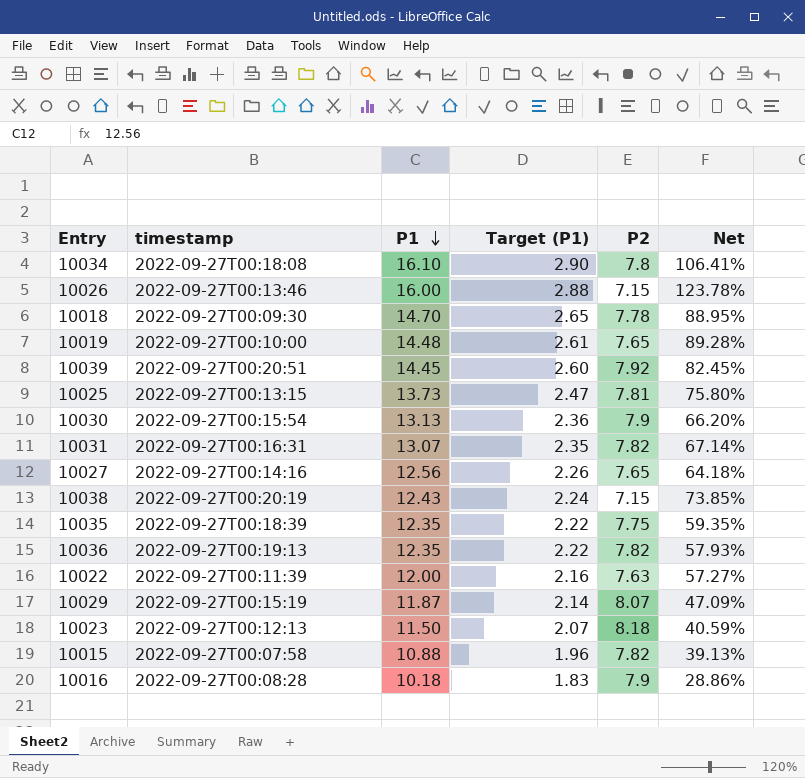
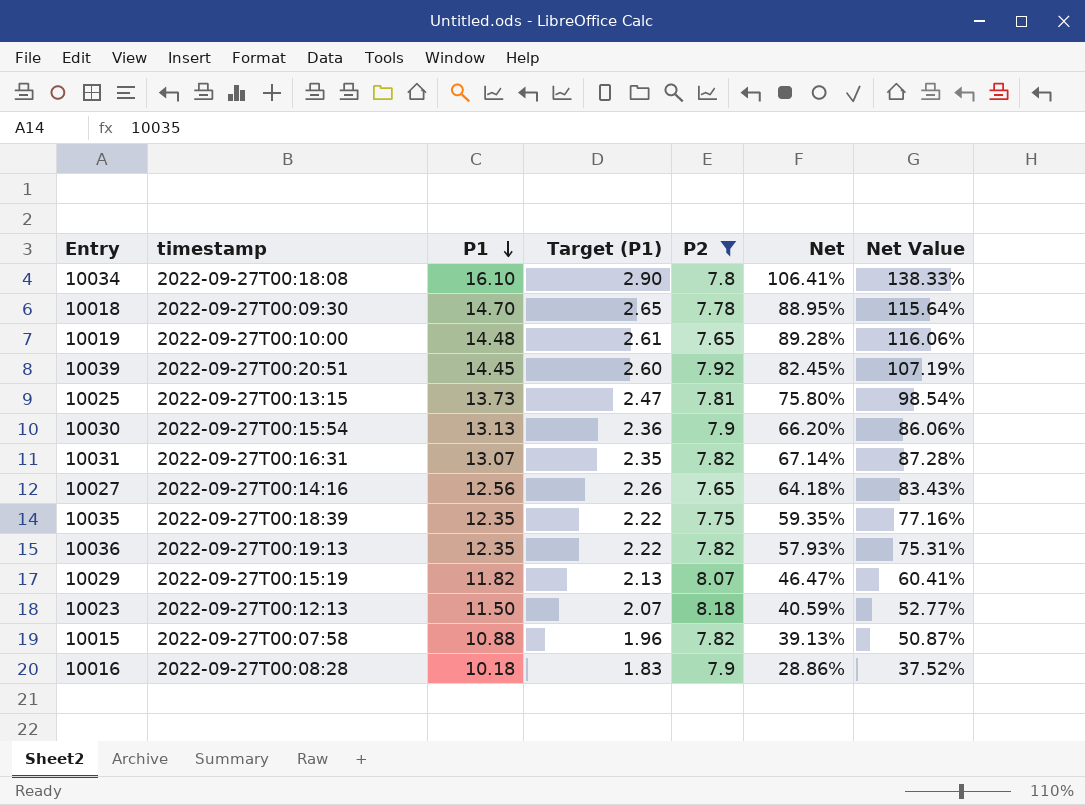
filter: none -> P2 >= 7.65
column Net Value | formula: none -> [Net] * 1.3
10029 | P1: 11.87 -> 11.82
10029 | Target (P1): 2.14 -> 2.13
10029 | Net: 47.09% -> 46.47%

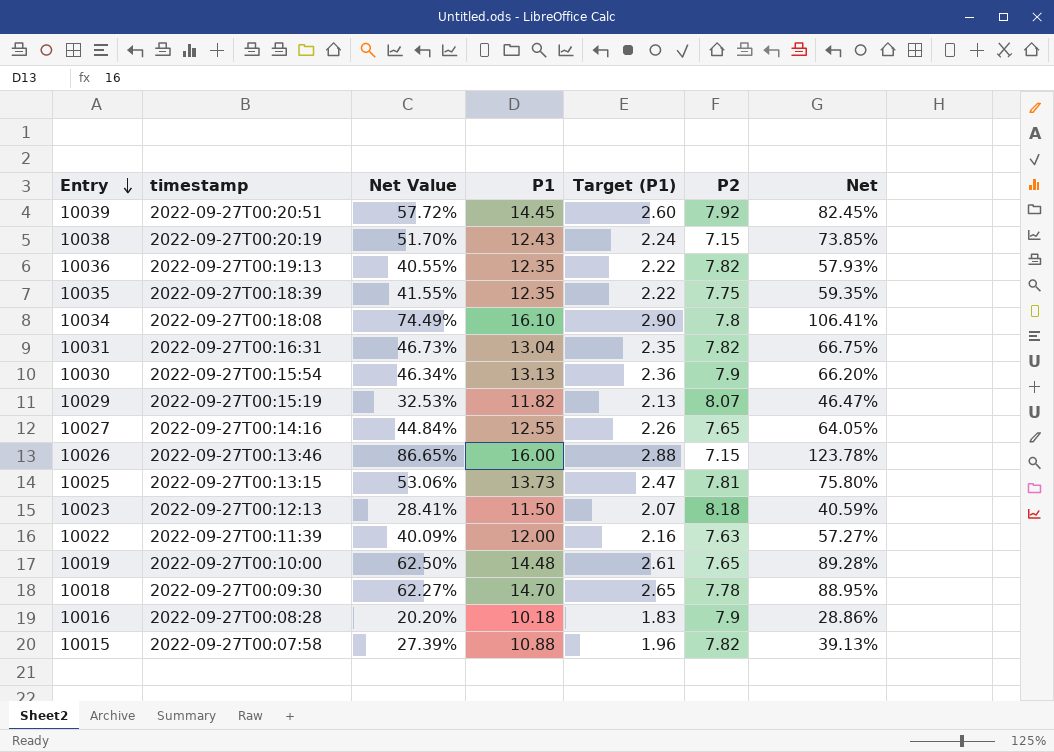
filter: P2 >= 7.65 -> none
row order: P1 descending -> Entry descending
column Net Value | formula: [Net] * 1.3 -> [Net] * 0.7
column Net Value | position: 7 -> 3
10031 | P1: 13.07 -> 13.04
10031 | Net: 67.14% -> 66.75%
10027 | P1: 12.56 -> 12.55
10027 | Net: 64.18% -> 64.05%

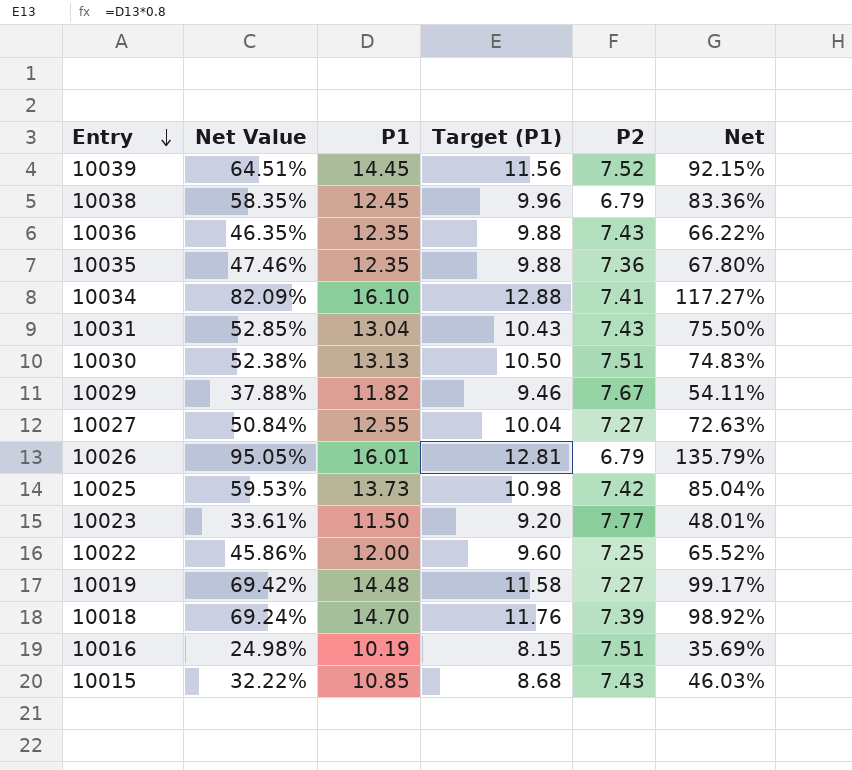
column timestamp | position: 2 -> none
column Target (P1) | formula: [P1] * 0.18 -> [P1] * 0.8
10039 | Net Value: 57.72% -> 64.51%
10039 | P2: 7.92 -> 7.52
10039 | Net: 82.45% -> 92.15%
10038 | Net Value: 51.70% -> 58.35%
10038 | P1: 12.43 -> 12.45
10038 | P2: 7.15 -> 6.79
10038 | Net: 73.85% -> 83.36%
10036 | Net Value: 40.55% -> 46.35%
10036 | P2: 7.82 -> 7.43
10036 | Net: 57.93% -> 66.22%
10035 | Net Value: 41.55% -> 47.46%
10035 | P2: 7.75 -> 7.36
10035 | Net: 59.35% -> 67.80%
10034 | Net Value: 74.49% -> 82.09%
10034 | P2: 7.8 -> 7.41
10034 | Net: 106.41% -> 117.27%
10031 | Net Value: 46.73% -> 52.85%
10031 | P2: 7.82 -> 7.43
10031 | Net: 66.75% -> 75.50%
10030 | Net Value: 46.34% -> 52.38%
10030 | P2: 7.9 -> 7.51
10030 | Net: 66.20% -> 74.83%
10029 | Net Value: 32.53% -> 37.88%
10029 | P2: 8.07 -> 7.67
10029 | Net: 46.47% -> 54.11%
10027 | Net Value: 44.84% -> 50.84%
10027 | P2: 7.65 -> 7.27
10027 | Net: 64.05% -> 72.63%
10026 | Net Value: 86.65% -> 95.05%
10026 | P1: 16.00 -> 16.01
10026 | P2: 7.15 -> 6.79
10026 | Net: 123.78% -> 135.79%
10025 | Net Value: 53.06% -> 59.53%
10025 | P2: 7.81 -> 7.42
10025 | Net: 75.80% -> 85.04%
10023 | Net Value: 28.41% -> 33.61%
10023 | P2: 8.18 -> 7.77
10023 | Net: 40.59% -> 48.01%
10022 | Net Value: 40.09% -> 45.86%
10022 | P2: 7.63 -> 7.25
10022 | Net: 57.27% -> 65.52%
10019 | Net Value: 62.50% -> 69.42%
10019 | P2: 7.65 -> 7.27
10019 | Net: 89.28% -> 99.17%
10018 | Net Value: 62.27% -> 69.24%
10018 | P2: 7.78 -> 7.39
10018 | Net: 88.95% -> 98.92%
10016 | Net Value: 20.20% -> 24.98%
10016 | P1: 10.18 -> 10.19
10016 | P2: 7.9 -> 7.51
10016 | Net: 28.86% -> 35.69%
10015 | Net Value: 27.39% -> 32.22%
10015 | P1: 10.88 -> 10.85
10015 | P2: 7.82 -> 7.43
10015 | Net: 39.13% -> 46.03%

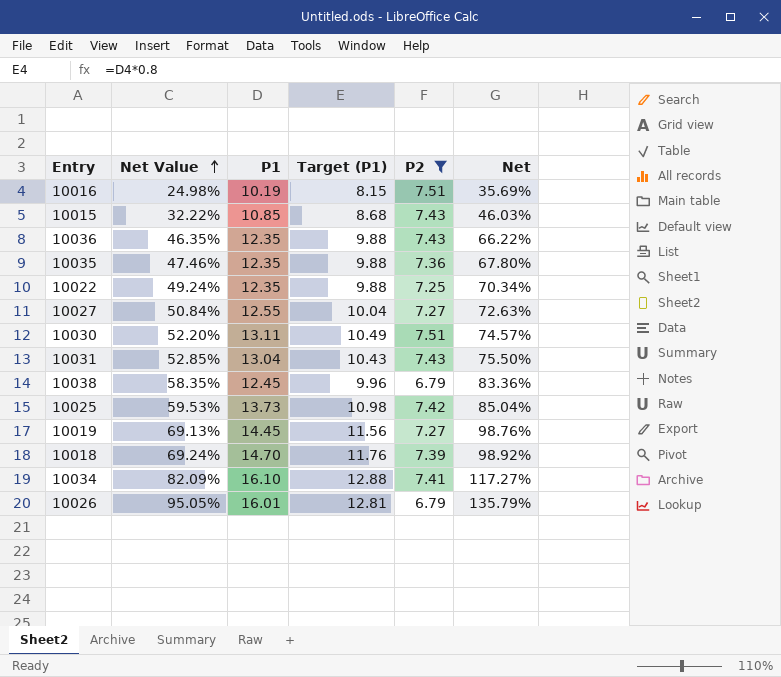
filter: none -> P2 <= 7.51
row order: Entry descending -> Net Value ascending
10022 | Net Value: 45.86% -> 49.24%
10022 | P1: 12.00 -> 12.35
10022 | Target (P1): 9.60 -> 9.88
10022 | Net: 65.52% -> 70.34%
10030 | Net Value: 52.38% -> 52.20%
10030 | P1: 13.13 -> 13.11
10030 | Target (P1): 10.50 -> 10.49
10030 | Net: 74.83% -> 74.57%
10019 | Net Value: 69.42% -> 69.13%
10019 | P1: 14.48 -> 14.45
10019 | Target (P1): 11.58 -> 11.56
10019 | Net: 99.17% -> 98.76%

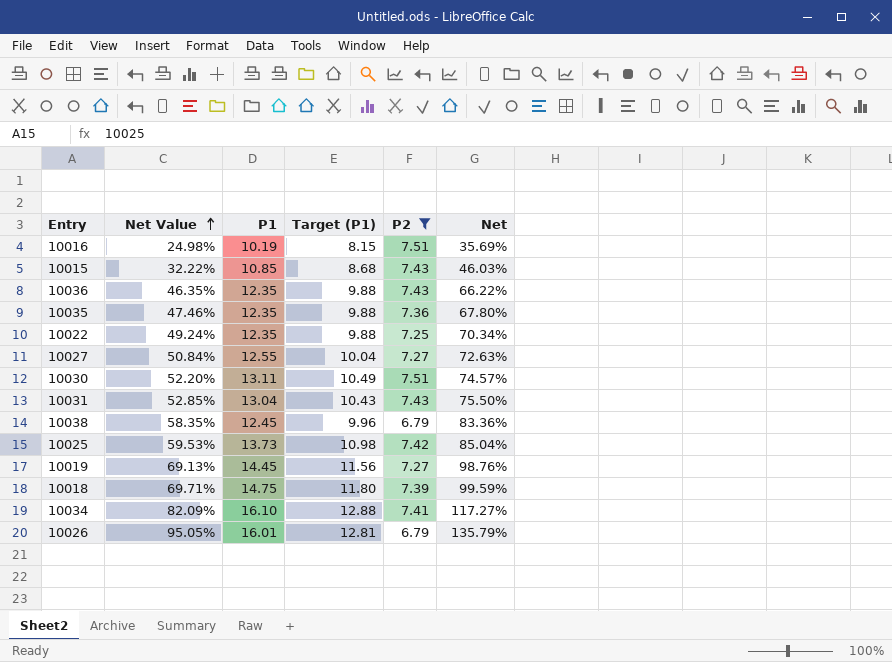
10018 | Net Value: 69.24% -> 69.71%
10018 | P1: 14.70 -> 14.75
10018 | Target (P1): 11.76 -> 11.80
10018 | Net: 98.92% -> 99.59%

